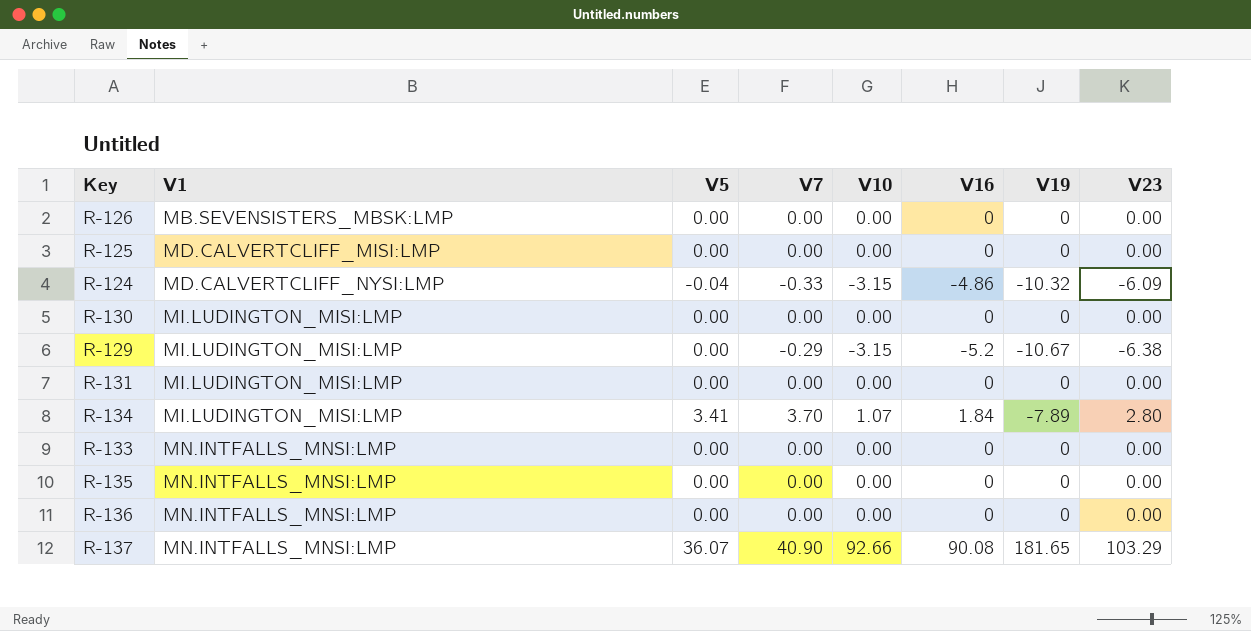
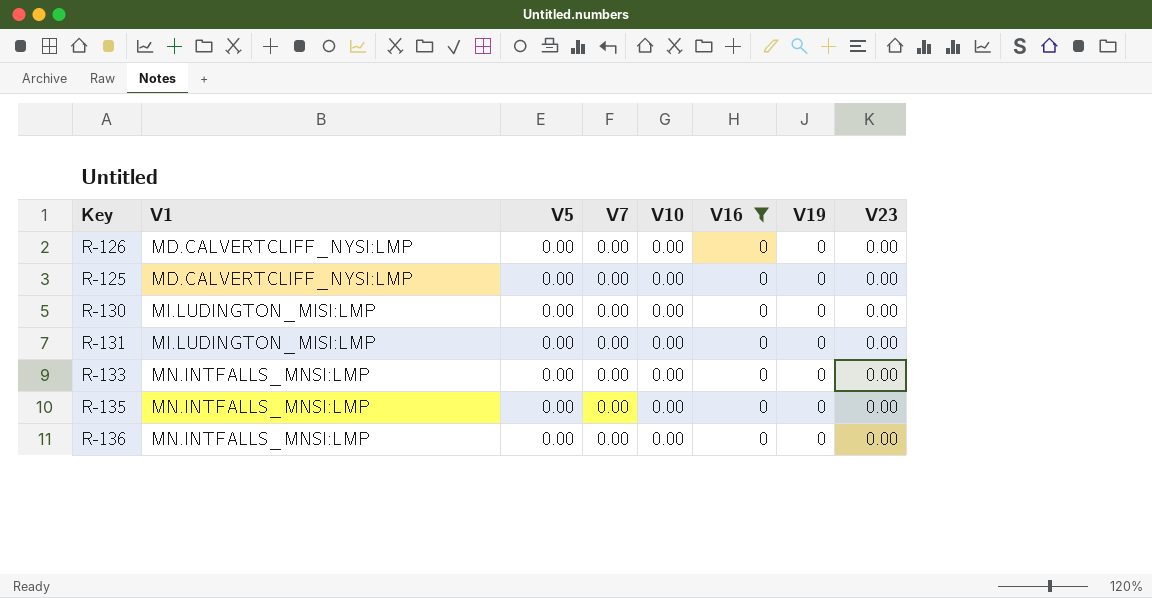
filter: none -> V16 = 0
R-126 | V1: MB.SEVENSISTERS_MBSK:LMP -> MD.CALVERTCLIFF_NYSI:LMP
R-125 | V1: MD.CALVERTCLIFF_MISI:LMP -> MD.CALVERTCLIFF_NYSI:LMP

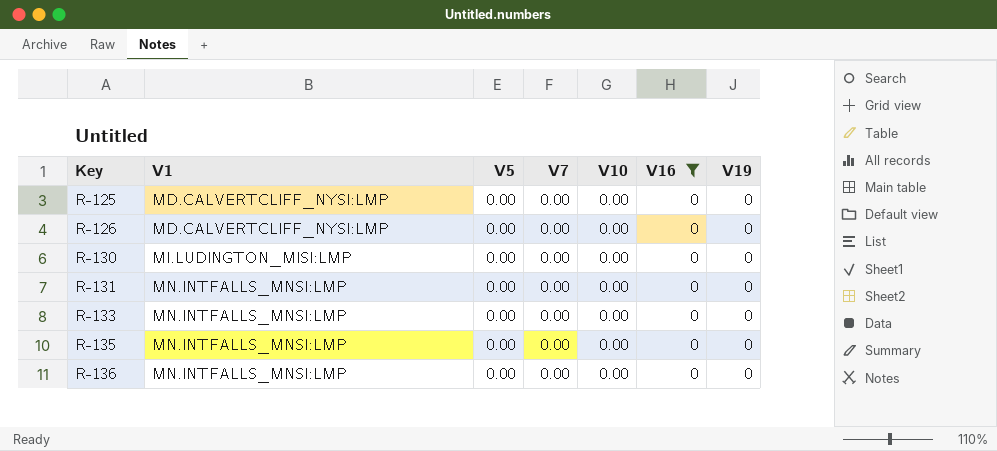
row order: V1 ascending -> Key ascending
column V23 | position: 8 -> none
R-131 | V1: MI.LUDINGTON_MISI:LMP -> MN.INTFALLS_MNSI:LMP

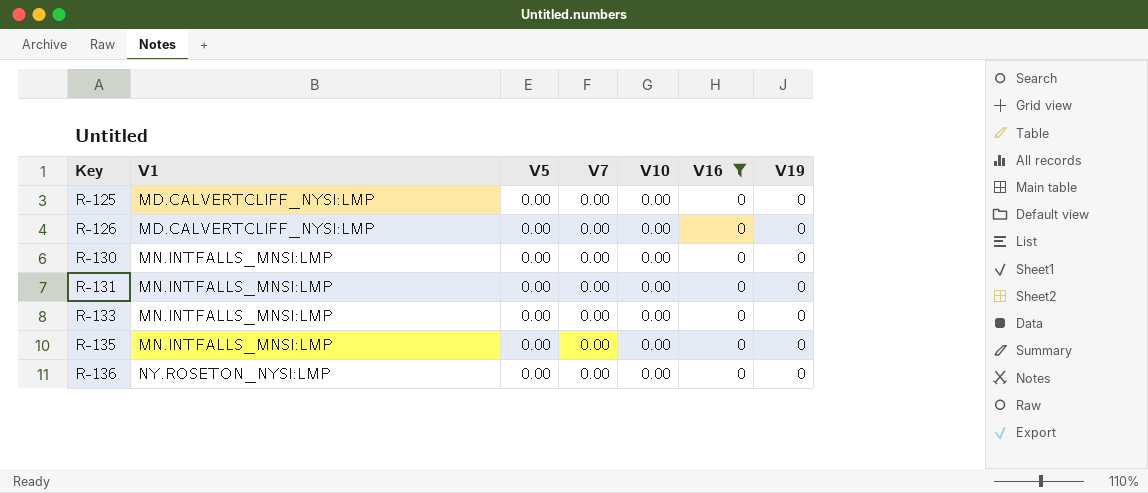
R-130 | V1: MI.LUDINGTON_MISI:LMP -> MN.INTFALLS_MNSI:LMP
R-136 | V1: MN.INTFALLS_MNSI:LMP -> NY.ROSETON_NYSI:LMP

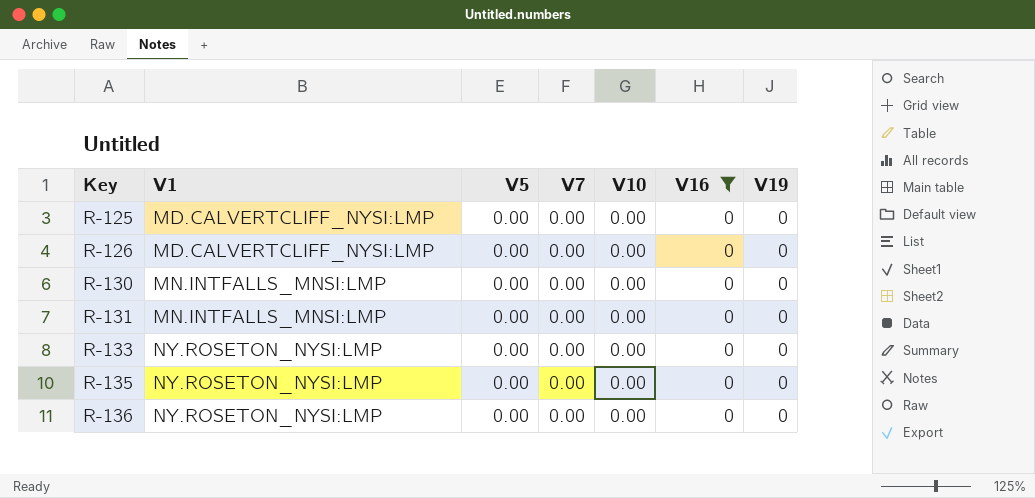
R-133 | V1: MN.INTFALLS_MNSI:LMP -> NY.ROSETON_NYSI:LMP
R-135 | V1: MN.INTFALLS_MNSI:LMP -> NY.ROSETON_NYSI:LMP

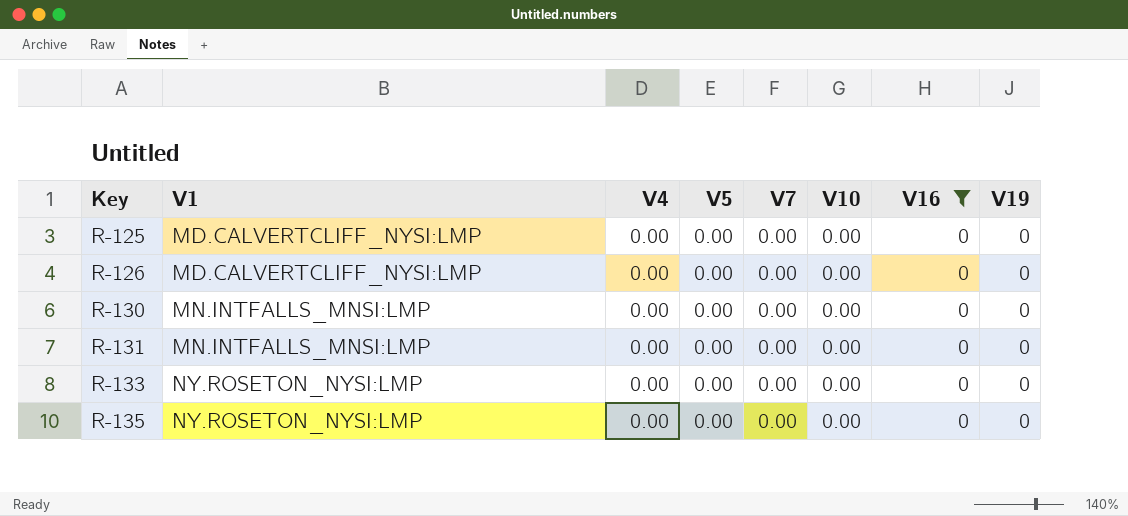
column V4 | position: none -> 3
row R-136: NY.ROSETON_NYSI:LMP | 0.00 | 0.00 | 0.00 | 0 | 0 -> none

